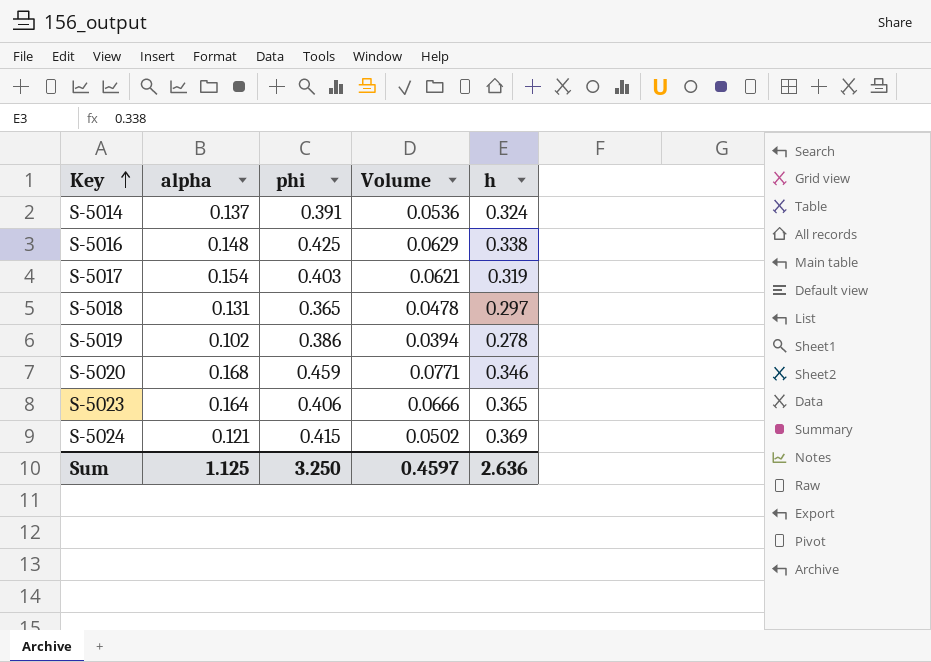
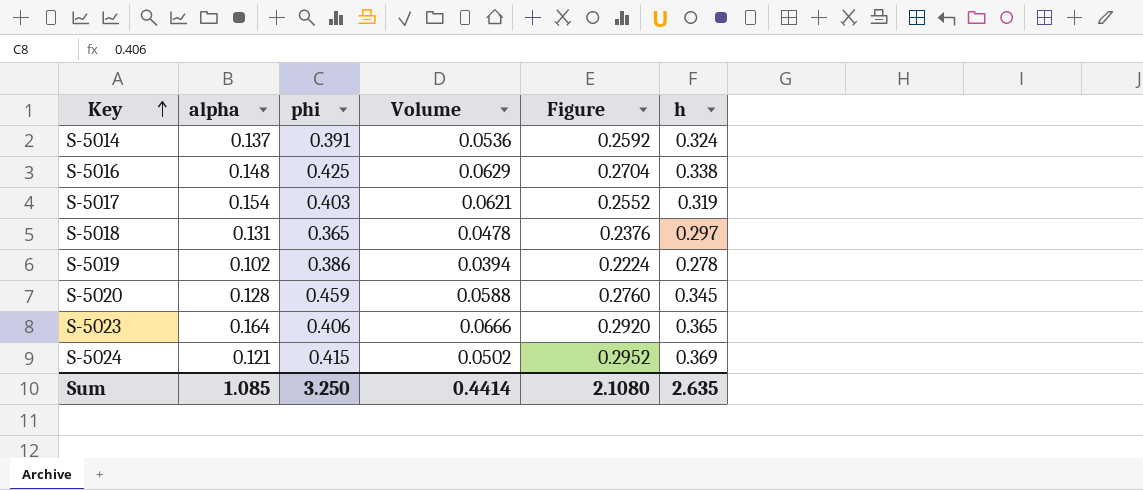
column Figure | formula: none -> [h] * 0.8
S-5020 | alpha: 0.168 -> 0.128
S-5020 | Volume: 0.0771 -> 0.0588
S-5020 | h: 0.346 -> 0.345
Sum | alpha: 1.125 -> 1.085
Sum | Volume: 0.4597 -> 0.4414
Sum | h: 2.636 -> 2.635

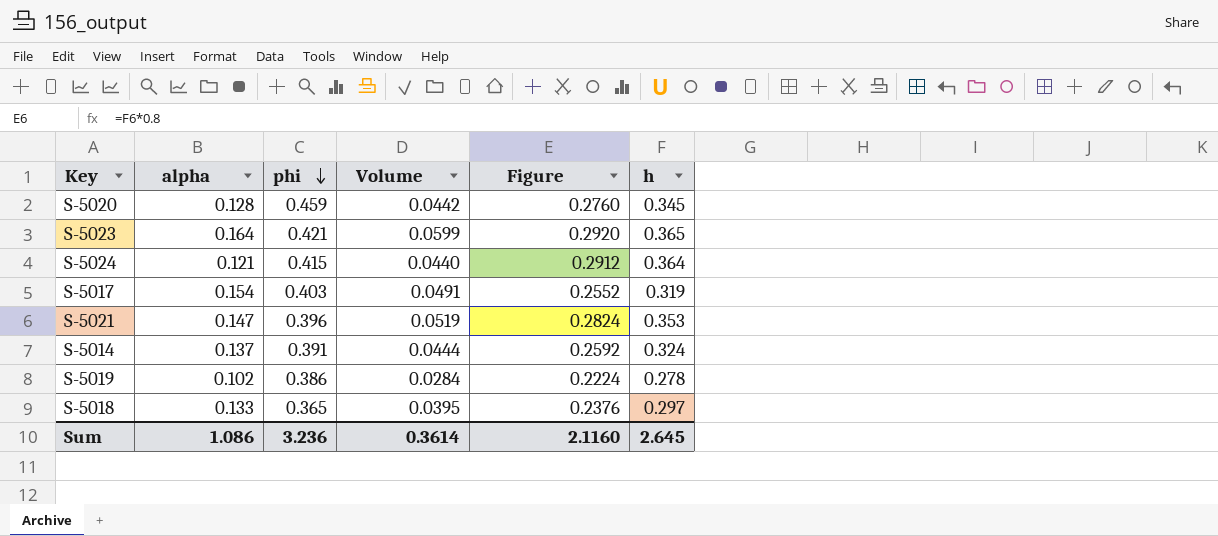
row order: Key ascending -> phi descending
column Volume | formula: [alpha] * [phi] -> [alpha] * [h]
row S-5016: 0.148 | 0.425 | 0.0629 | 0.2704 | 0.338 -> none
S-5023 | phi: 0.406 -> 0.421
S-5024 | Figure: 0.2952 -> 0.2912
S-5024 | h: 0.369 -> 0.364
row S-5021: none -> 0.147 | 0.396 | 0.0519 | 0.2824 | 0.353
S-5018 | alpha: 0.131 -> 0.133
Sum | alpha: 1.085 -> 1.086
Sum | phi: 3.250 -> 3.236
Sum | Volume: 0.4414 -> 0.3614
Sum | Figure: 2.1080 -> 2.1160
Sum | h: 2.635 -> 2.645

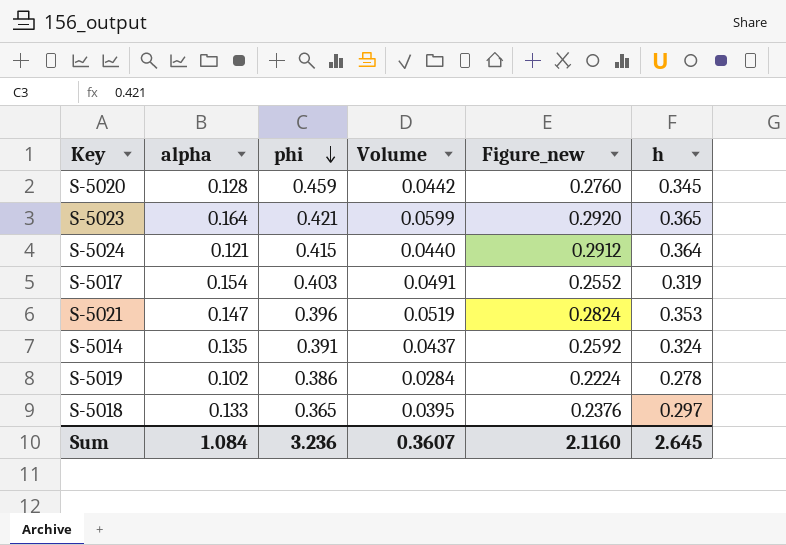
column name: Figure -> Figure_new
S-5014 | alpha: 0.137 -> 0.135
S-5014 | Volume: 0.0444 -> 0.0437
Sum | alpha: 1.086 -> 1.084
Sum | Volume: 0.3614 -> 0.3607

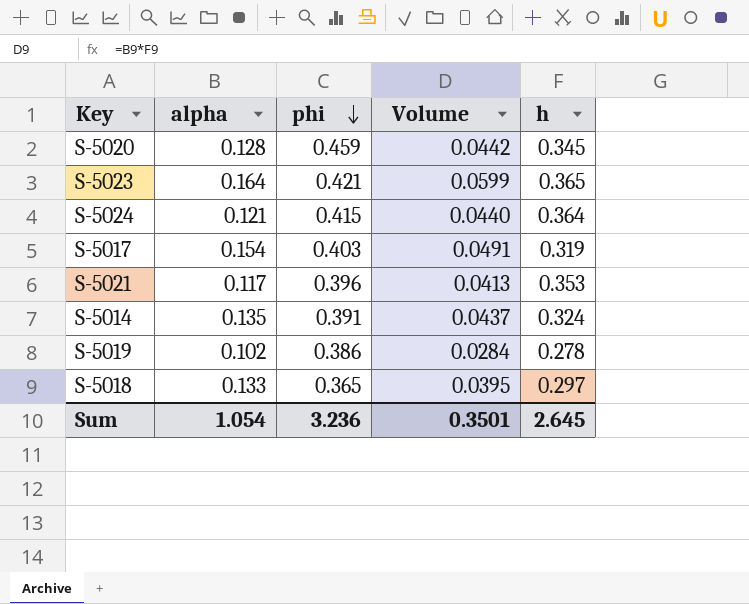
column Figure_new | formula: [h] * 0.8 -> none
S-5021 | alpha: 0.147 -> 0.117
S-5021 | Volume: 0.0519 -> 0.0413
Sum | alpha: 1.084 -> 1.054
Sum | Volume: 0.3607 -> 0.3501

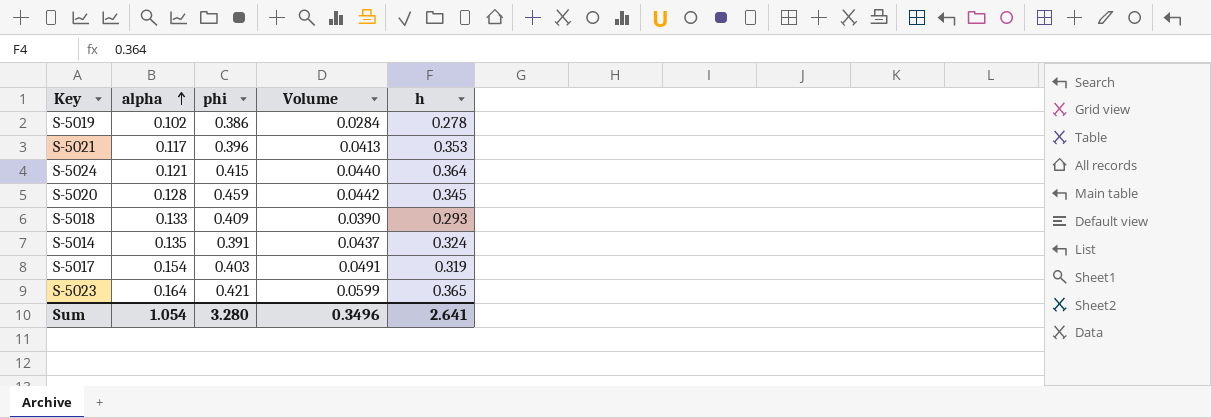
row order: phi descending -> alpha ascending
S-5018 | phi: 0.365 -> 0.409
S-5018 | Volume: 0.0395 -> 0.0390
S-5018 | h: 0.297 -> 0.293
Sum | phi: 3.236 -> 3.280
Sum | Volume: 0.3501 -> 0.3496
Sum | h: 2.645 -> 2.641

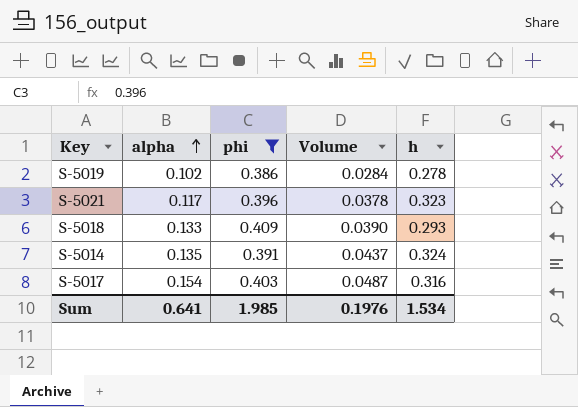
filter: none -> phi <= 0.409
S-5021 | Volume: 0.0413 -> 0.0378
S-5021 | h: 0.353 -> 0.323
S-5017 | Volume: 0.0491 -> 0.0487
S-5017 | h: 0.319 -> 0.316
Sum | alpha: 1.054 -> 0.641
Sum | phi: 3.280 -> 1.985
Sum | Volume: 0.3496 -> 0.1976
Sum | h: 2.641 -> 1.534

